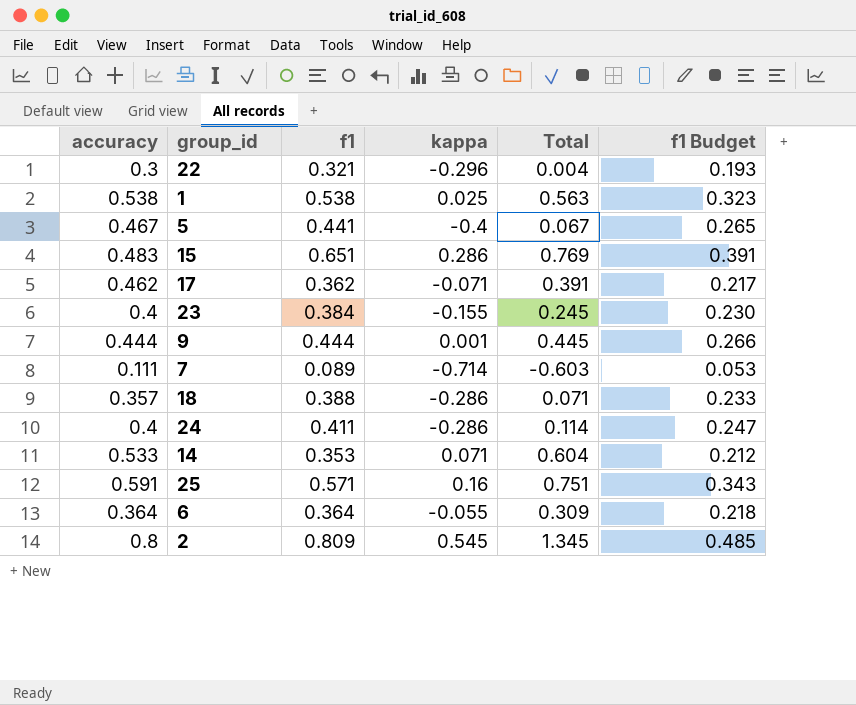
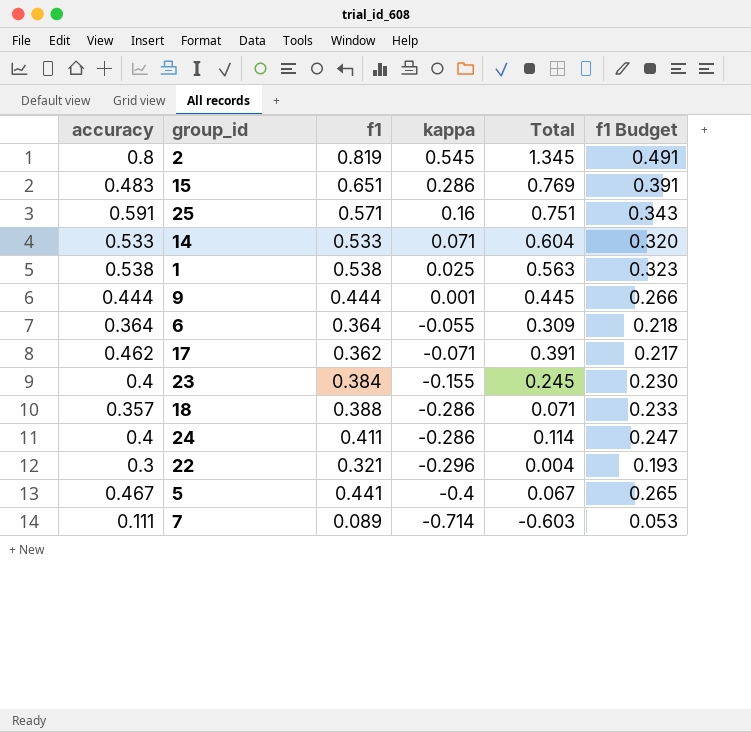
row order: none -> kappa descending
2 | f1: 0.809 -> 0.819
2 | f1 Budget: 0.485 -> 0.491
14 | f1: 0.353 -> 0.533
14 | f1 Budget: 0.212 -> 0.320

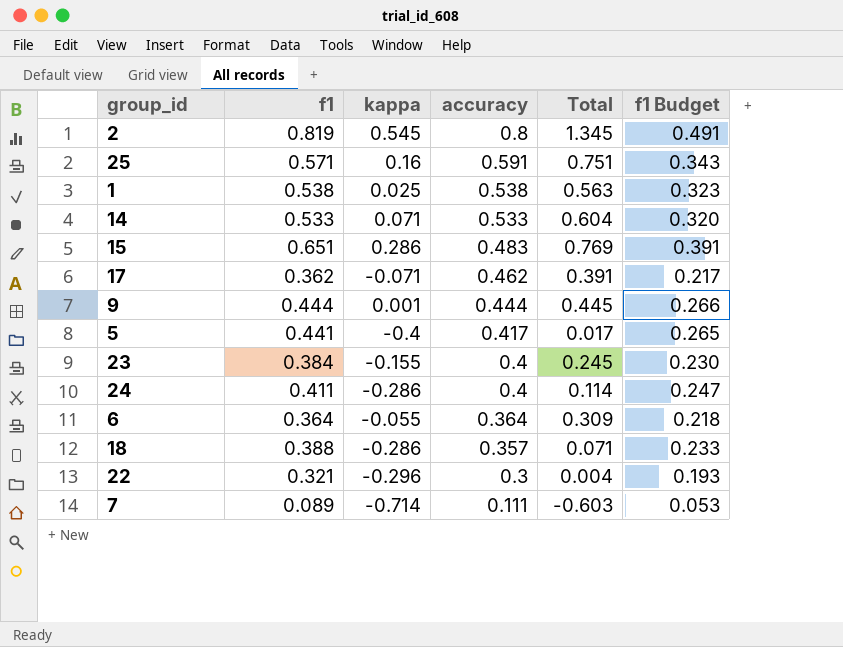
row order: kappa descending -> accuracy descending
column accuracy | position: 1 -> 4
5 | accuracy: 0.467 -> 0.417
5 | Total: 0.067 -> 0.017

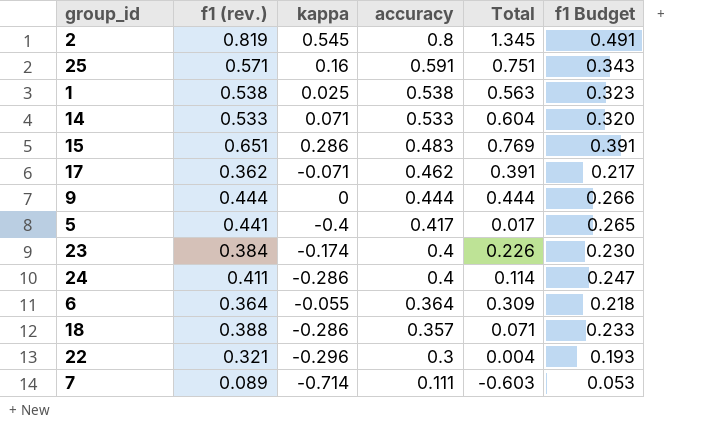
column name: f1 -> f1 (rev.)
9 | kappa: 0.001 -> 0
9 | Total: 0.445 -> 0.444
23 | kappa: -0.155 -> -0.174
23 | Total: 0.245 -> 0.226

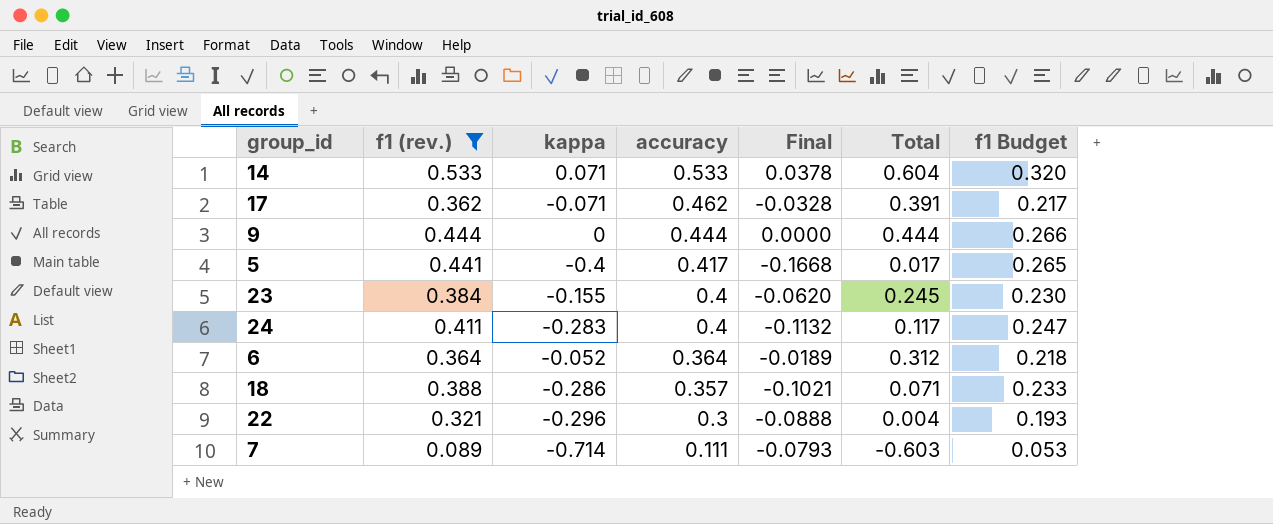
filter: none -> f1 (rev.) <= 0.533
column Final | formula: none -> [kappa] * [accuracy]
23 | kappa: -0.174 -> -0.155
23 | Total: 0.226 -> 0.245
24 | kappa: -0.286 -> -0.283
24 | Total: 0.114 -> 0.117
6 | kappa: -0.055 -> -0.052
6 | Total: 0.309 -> 0.312

